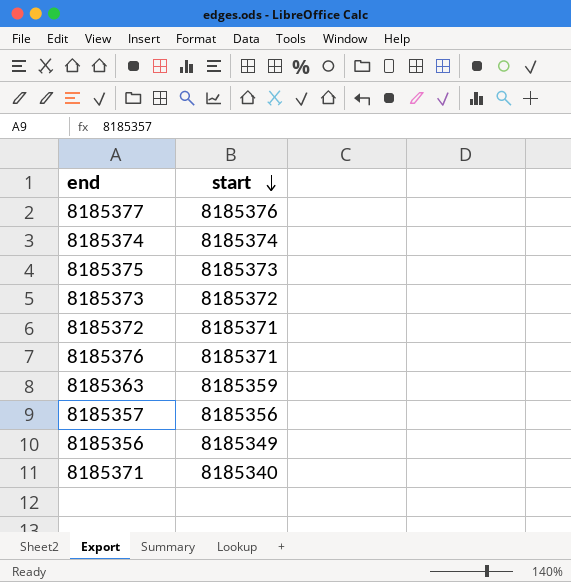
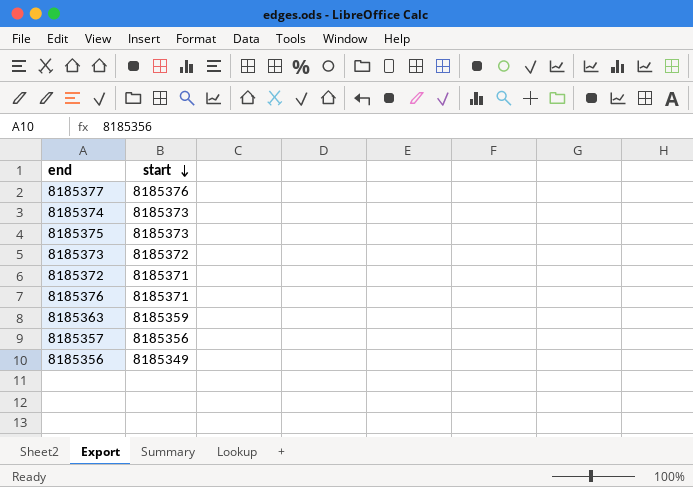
row 8185371: 8185340 -> none
8185374 | start: 8185374 -> 8185373

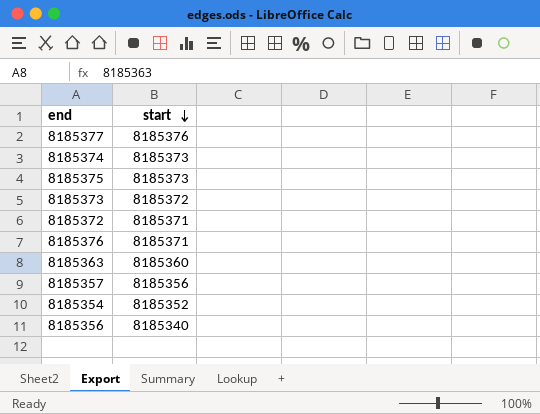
8185363 | start: 8185359 -> 8185360
row 8185354: none -> 8185352
8185356 | start: 8185349 -> 8185340

